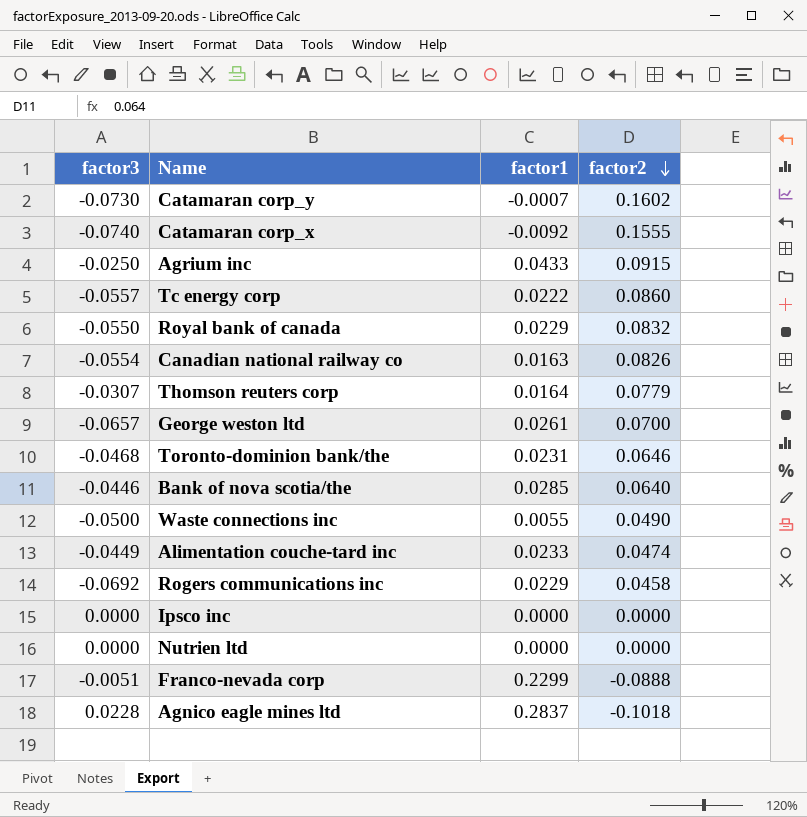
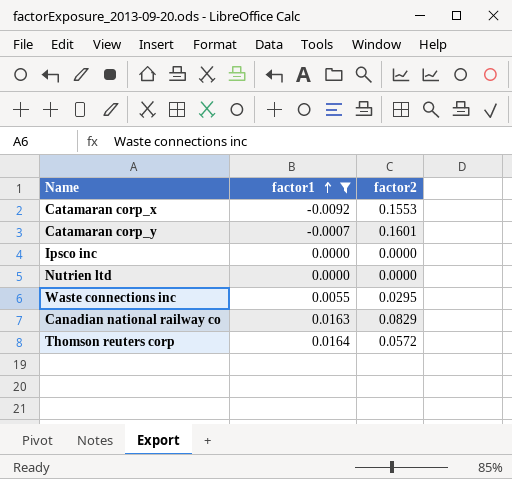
filter: none -> factor1 <= 0.0164
row order: factor2 descending -> factor1 ascending
column factor3 | position: 1 -> none
Catamaran corp_x | factor2: 0.1555 -> 0.1553
Catamaran corp_y | factor2: 0.1602 -> 0.1601
Waste connections inc | factor2: 0.0490 -> 0.0295
Canadian national railway co | factor2: 0.0826 -> 0.0829
Thomson reuters corp | factor2: 0.0779 -> 0.0572

